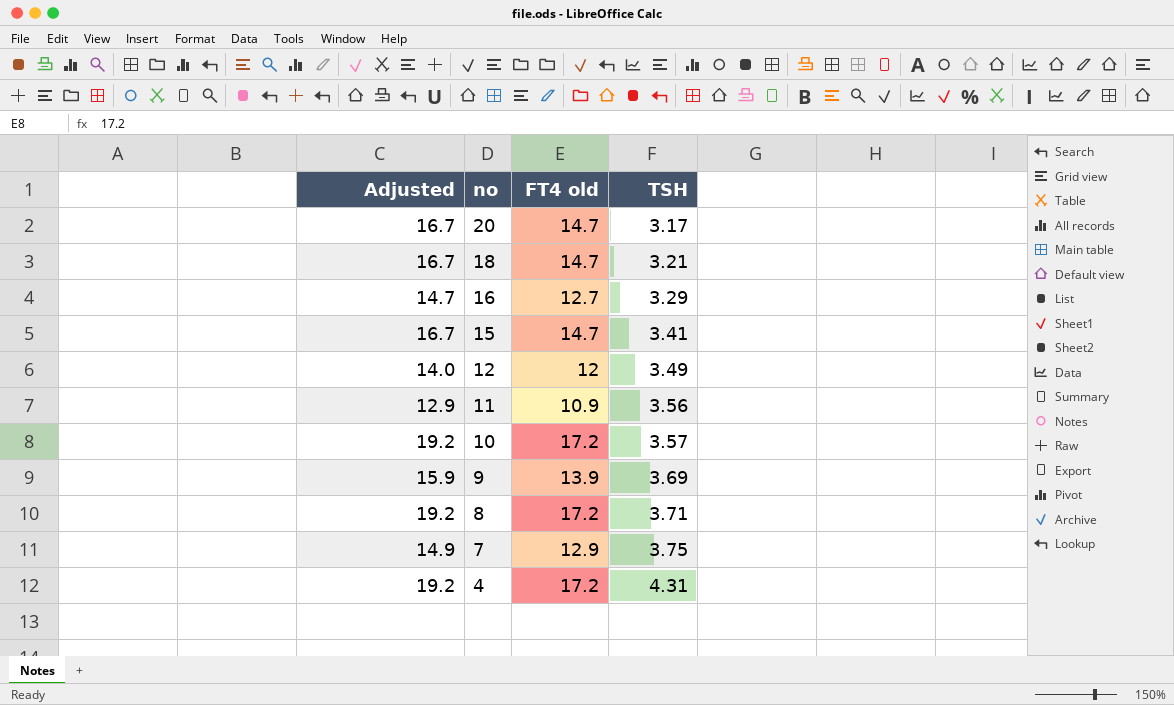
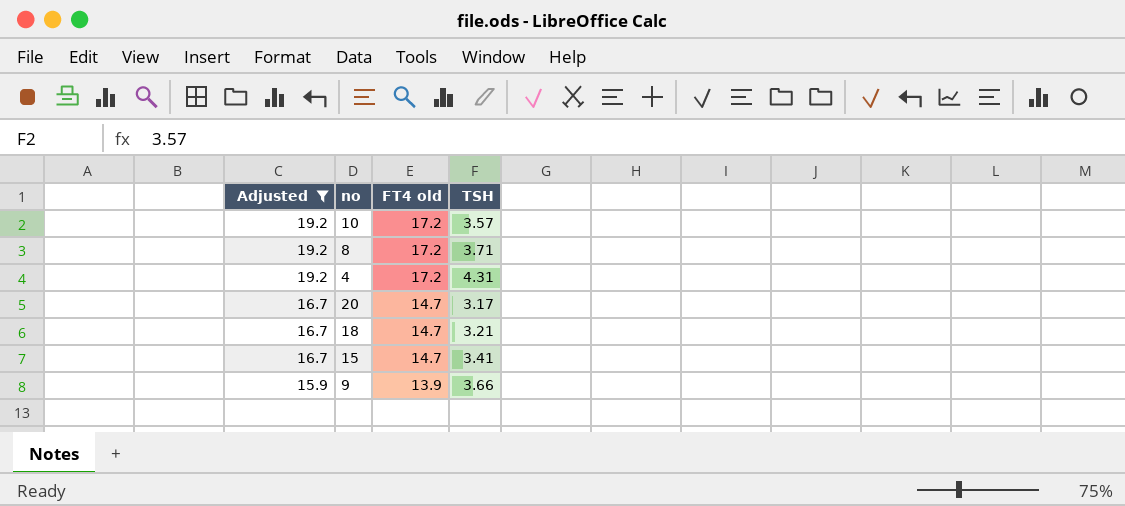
filter: none -> Adjusted >= 15.9
row order: no descending -> Adjusted descending
9 | TSH: 3.69 -> 3.66

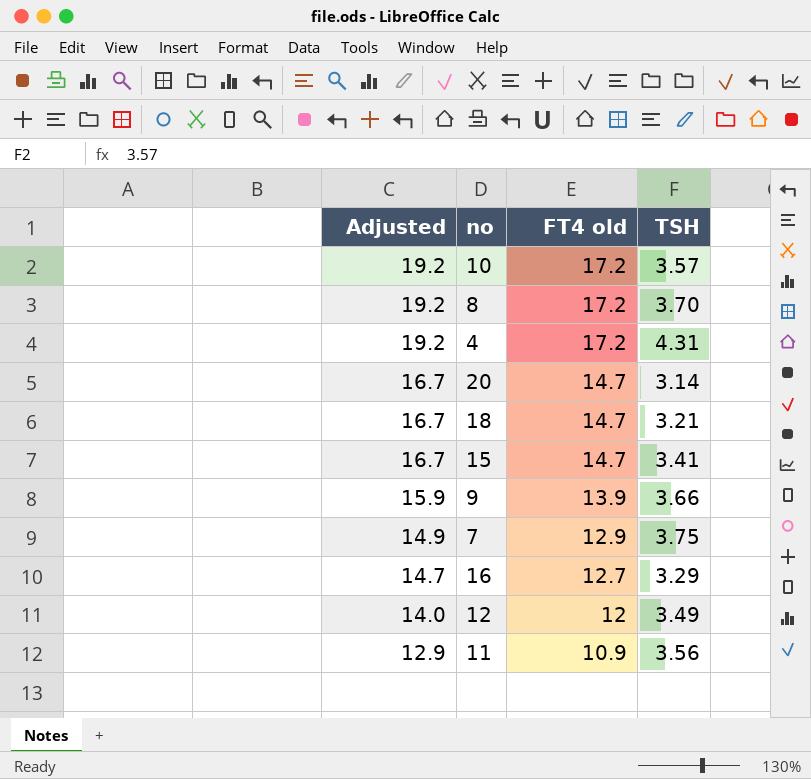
filter: Adjusted >= 15.9 -> none
8 | TSH: 3.71 -> 3.70
20 | TSH: 3.17 -> 3.14

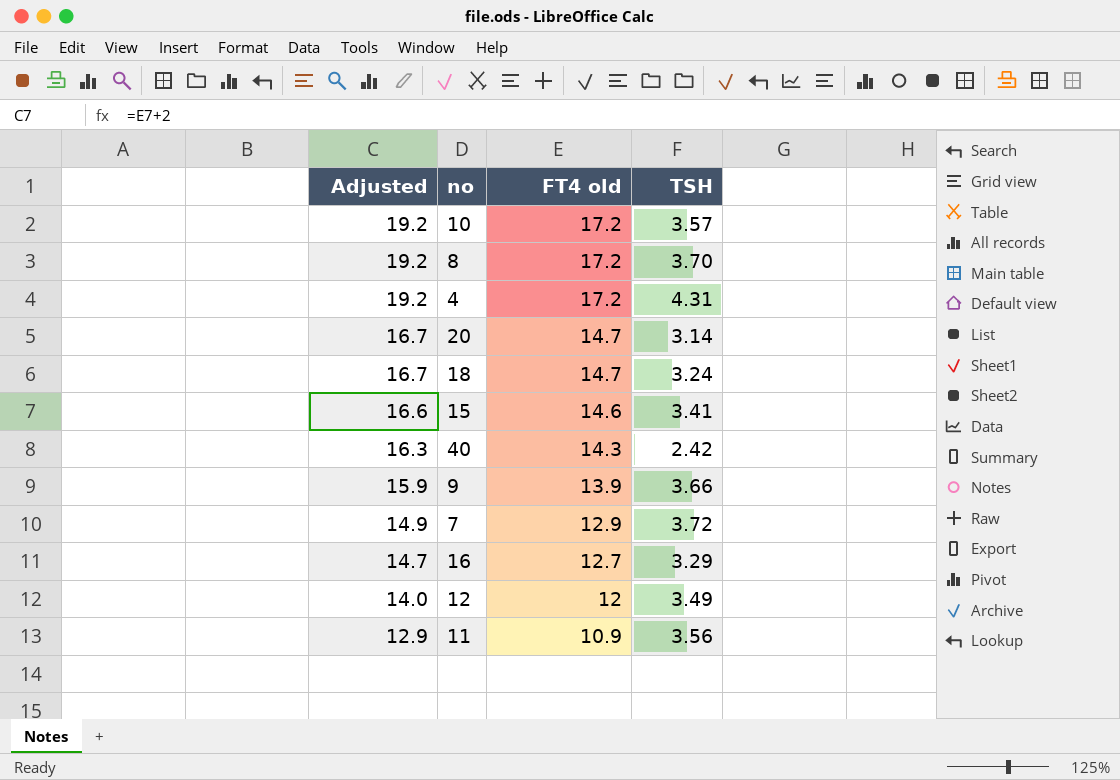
18 | TSH: 3.21 -> 3.24
15 | Adjusted: 16.7 -> 16.6
15 | FT4 old: 14.7 -> 14.6
row 40: none -> 16.3 | 14.3 | 2.42
7 | TSH: 3.75 -> 3.72

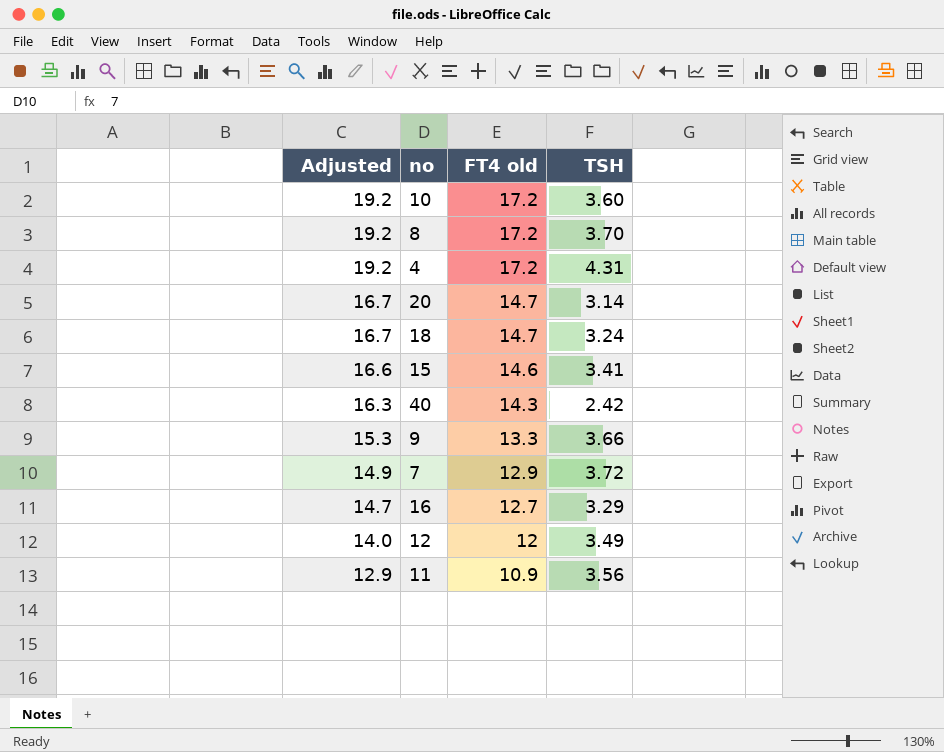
10 | TSH: 3.57 -> 3.60
9 | Adjusted: 15.9 -> 15.3
9 | FT4 old: 13.9 -> 13.3

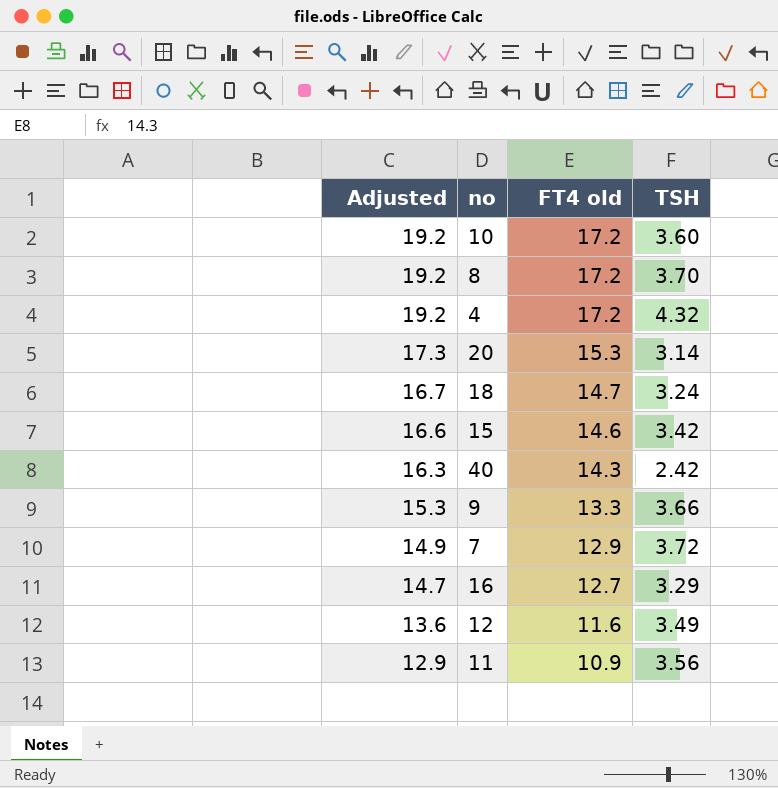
4 | TSH: 4.31 -> 4.32
20 | Adjusted: 16.7 -> 17.3
20 | FT4 old: 14.7 -> 15.3
15 | TSH: 3.41 -> 3.42
12 | Adjusted: 14.0 -> 13.6
12 | FT4 old: 12 -> 11.6

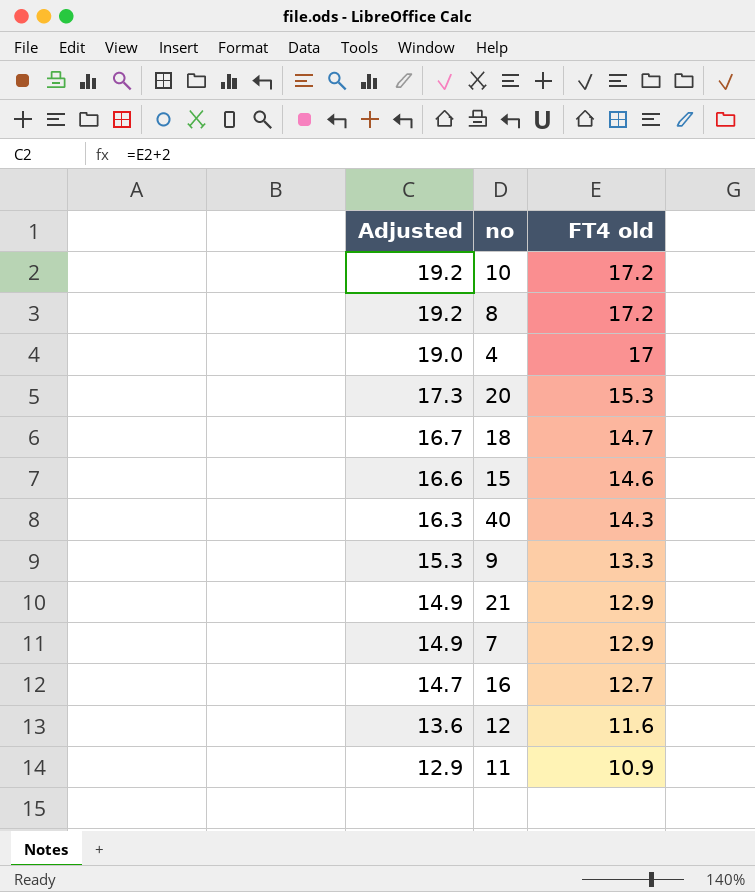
column TSH | position: 4 -> none
4 | Adjusted: 19.2 -> 19.0
4 | FT4 old: 17.2 -> 17
row 21: none -> 14.9 | 12.9

